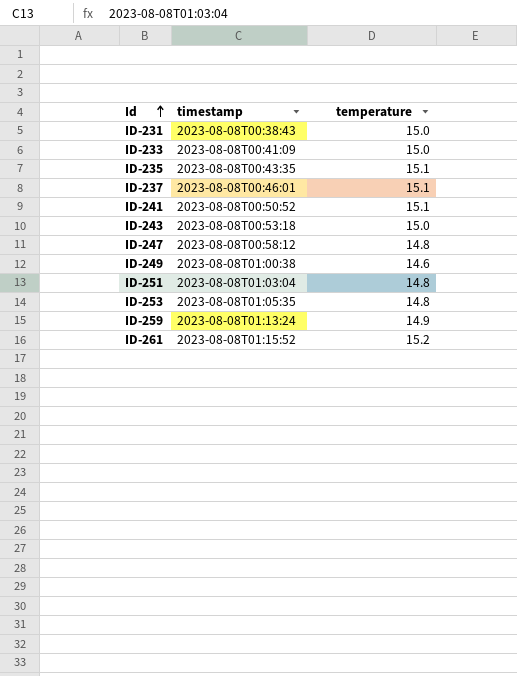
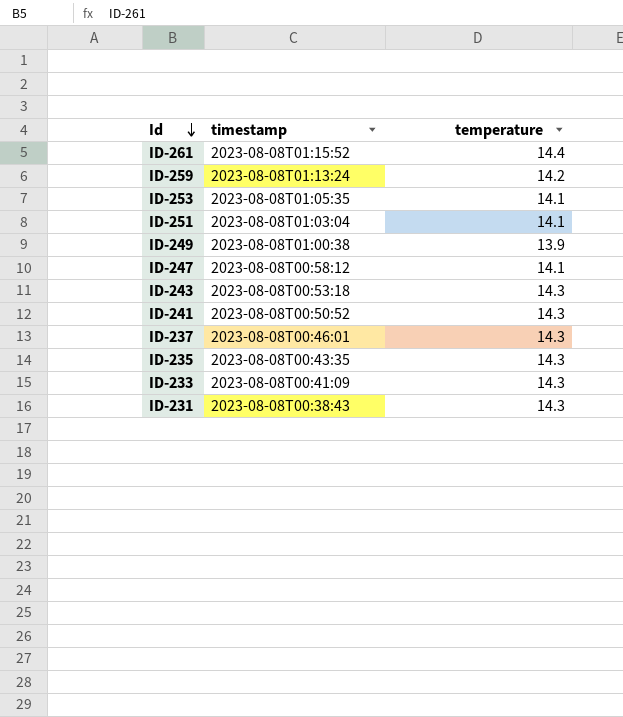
row order: Id ascending -> Id descending
ID-261 | temperature: 15.2 -> 14.4
ID-259 | temperature: 14.9 -> 14.2
ID-253 | temperature: 14.8 -> 14.1
ID-251 | temperature: 14.8 -> 14.1
ID-249 | temperature: 14.6 -> 13.9
ID-247 | temperature: 14.8 -> 14.1
ID-243 | temperature: 15.0 -> 14.3
ID-241 | temperature: 15.1 -> 14.3
ID-237 | temperature: 15.1 -> 14.3
ID-235 | temperature: 15.1 -> 14.3
ID-233 | temperature: 15.0 -> 14.3
ID-231 | temperature: 15.0 -> 14.3

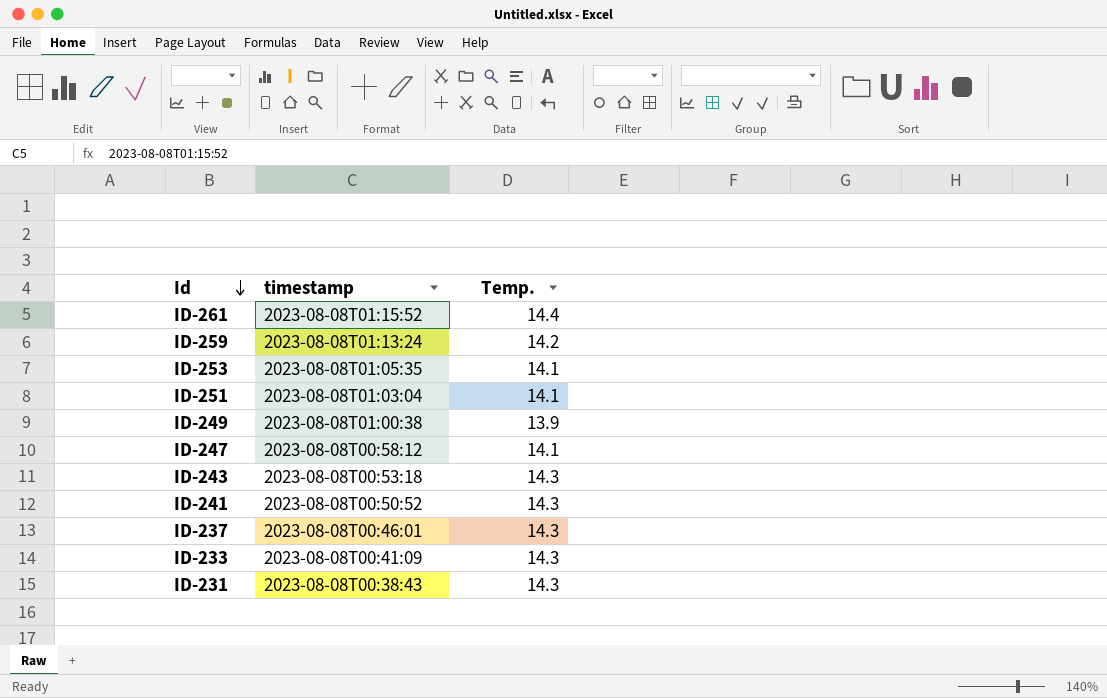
column name: temperature -> Temp.
row ID-235: 2023-08-08T00:43:35 | 14.3 -> none

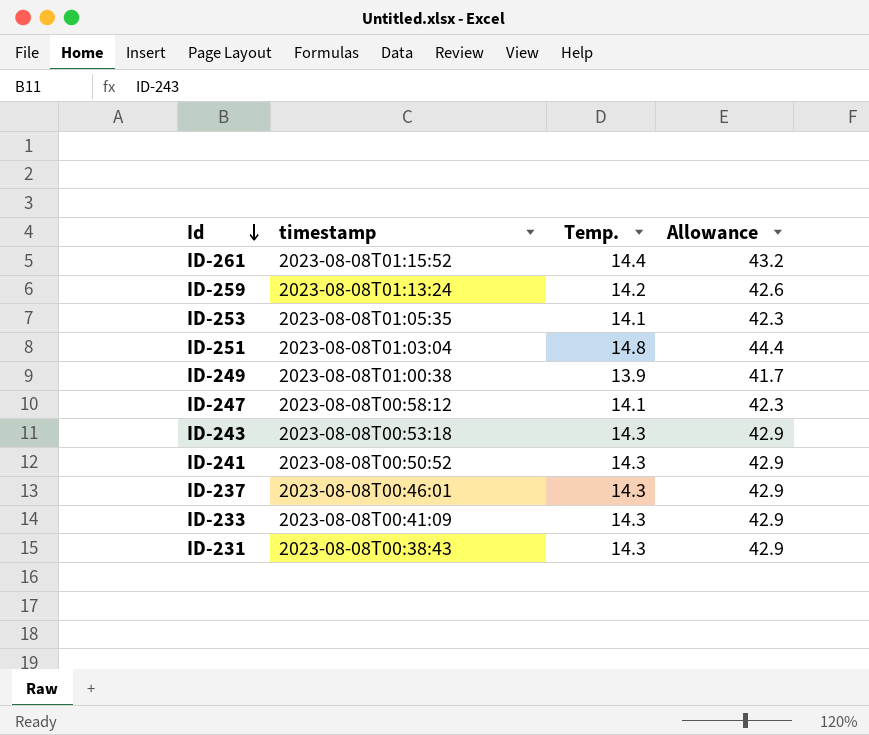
column Allowance | formula: none -> [Temp.] * 3
ID-251 | Temp.: 14.1 -> 14.8

